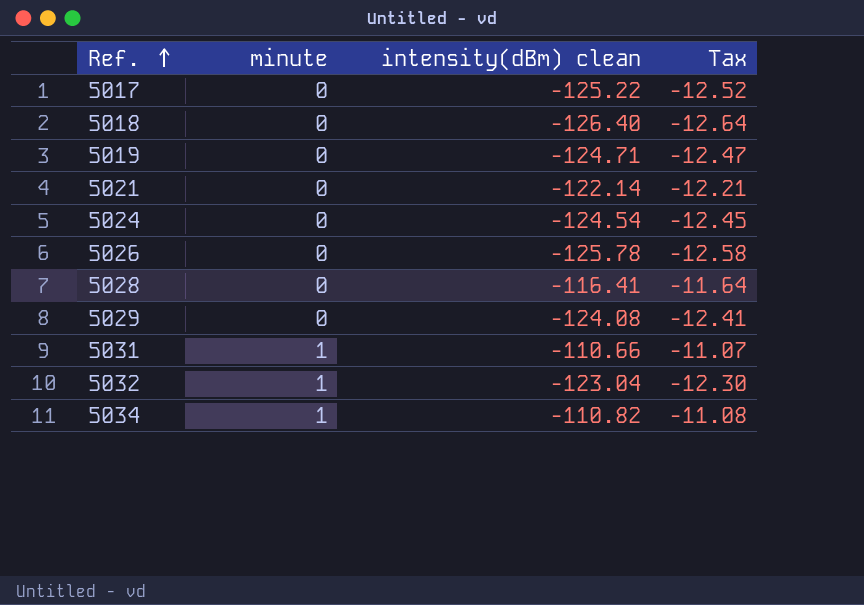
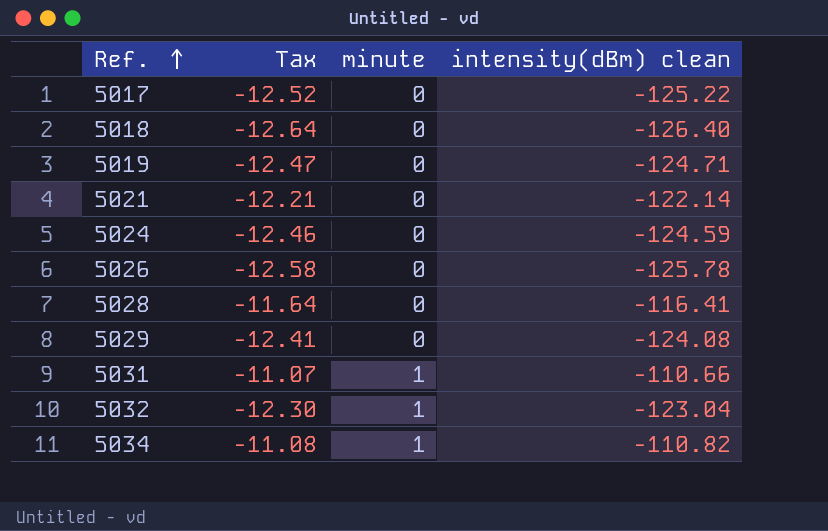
column Tax | position: 4 -> 2
5024 | Tax: -12.45 -> -12.46
5024 | intensity(dBm) clean: -124.54 -> -124.59

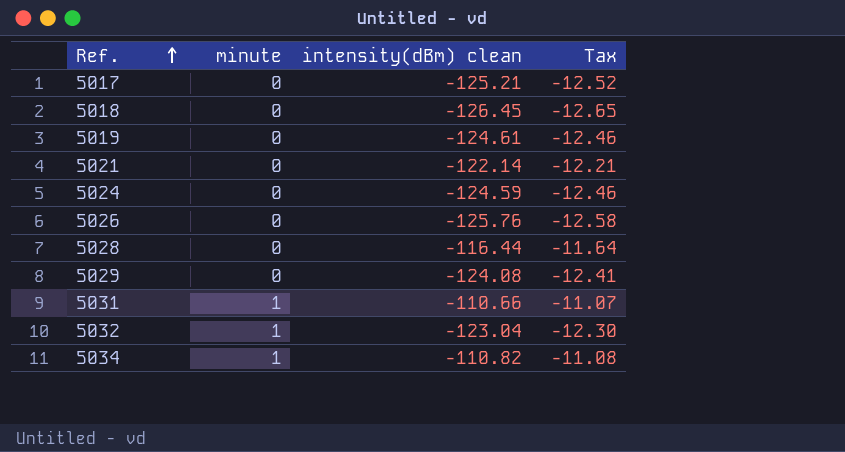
column Tax | position: 2 -> 4
5017 | intensity(dBm) clean: -125.22 -> -125.21
5018 | intensity(dBm) clean: -126.40 -> -126.45
5018 | Tax: -12.64 -> -12.65
5019 | intensity(dBm) clean: -124.71 -> -124.61
5019 | Tax: -12.47 -> -12.46
5026 | intensity(dBm) clean: -125.78 -> -125.76
5028 | intensity(dBm) clean: -116.41 -> -116.44

